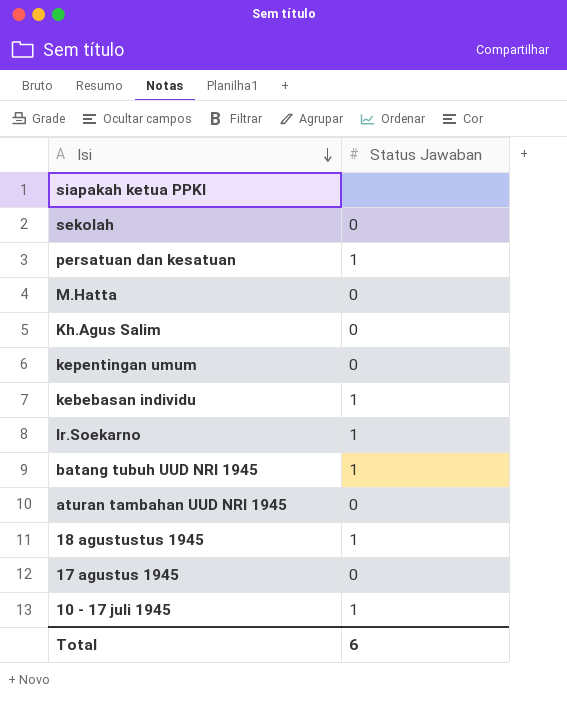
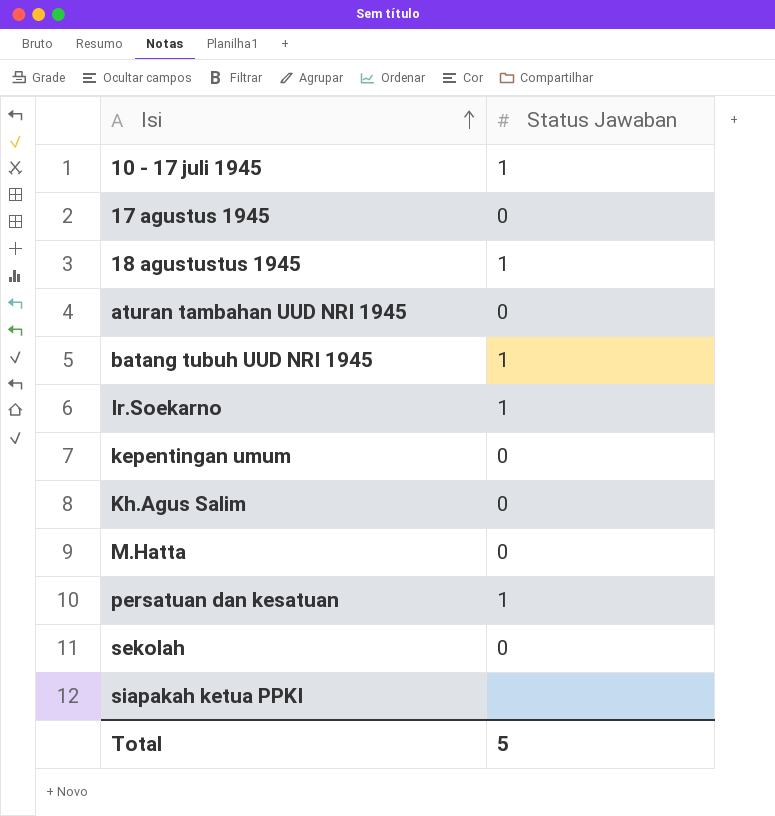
row order: Isi descending -> Isi ascending
row kebebasan individu: 1 -> none
Total | Status Jawaban: 6 -> 5

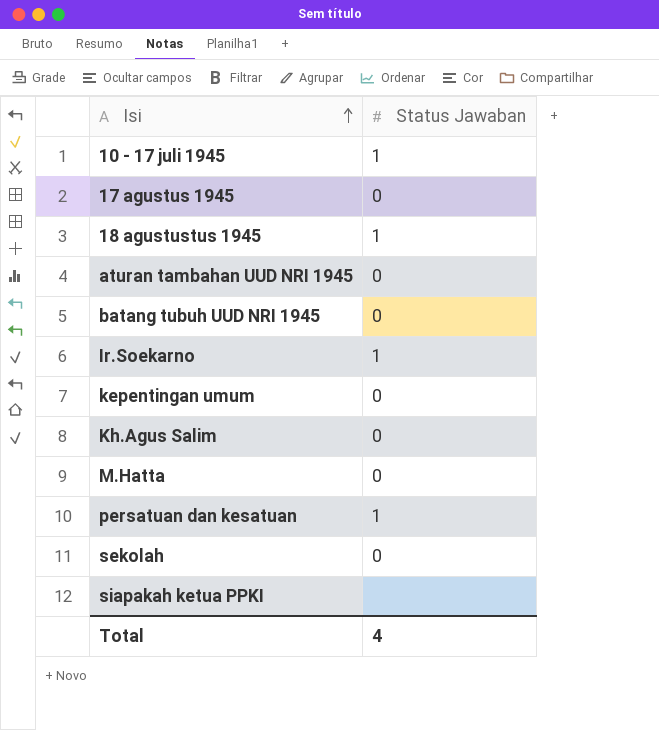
batang tubuh UUD NRI 1945 | Status Jawaban: 1 -> 0
Total | Status Jawaban: 5 -> 4

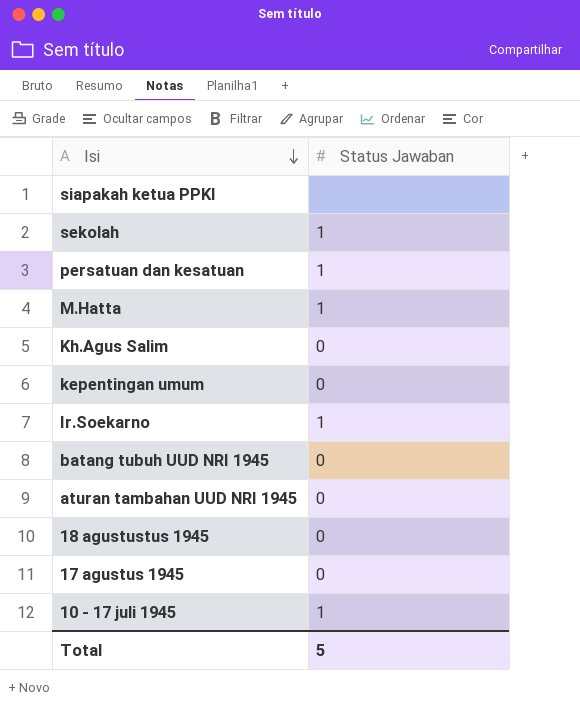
row order: Isi ascending -> Isi descending
sekolah | Status Jawaban: 0 -> 1
M.Hatta | Status Jawaban: 0 -> 1
18 agustustus 1945 | Status Jawaban: 1 -> 0
Total | Status Jawaban: 4 -> 5

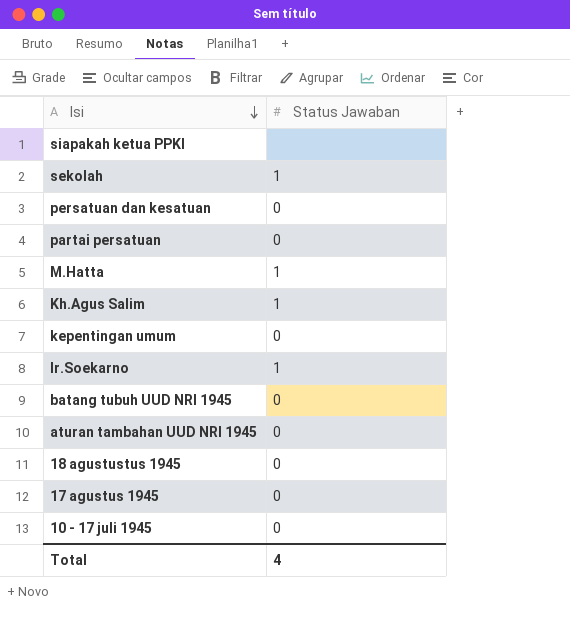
persatuan dan kesatuan | Status Jawaban: 1 -> 0
row partai persatuan: none -> 0
Kh.Agus Salim | Status Jawaban: 0 -> 1
10 - 17 juli 1945 | Status Jawaban: 1 -> 0
Total | Status Jawaban: 5 -> 4

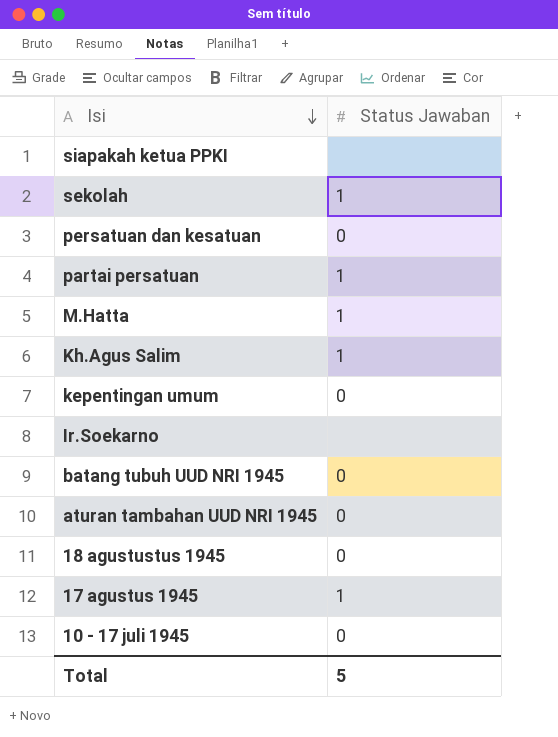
partai persatuan | Status Jawaban: 0 -> 1
Ir.Soekarno | Status Jawaban: 1 -> none
17 agustus 1945 | Status Jawaban: 0 -> 1
Total | Status Jawaban: 4 -> 5

